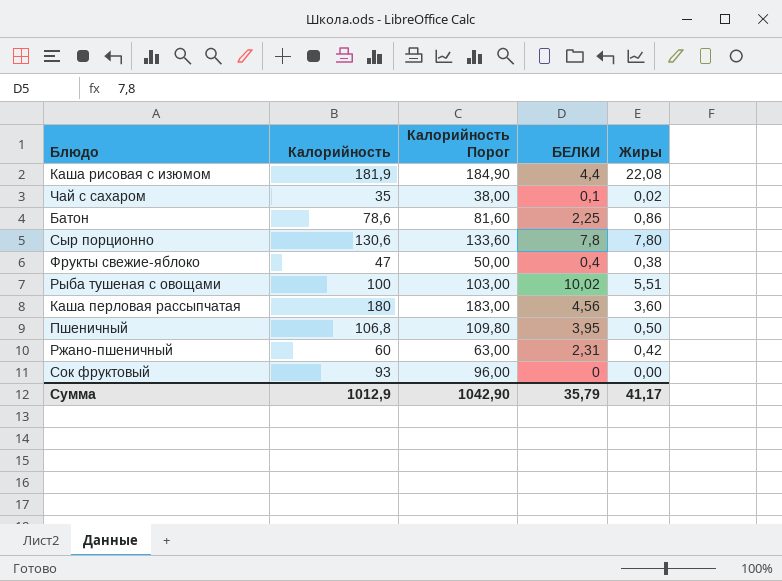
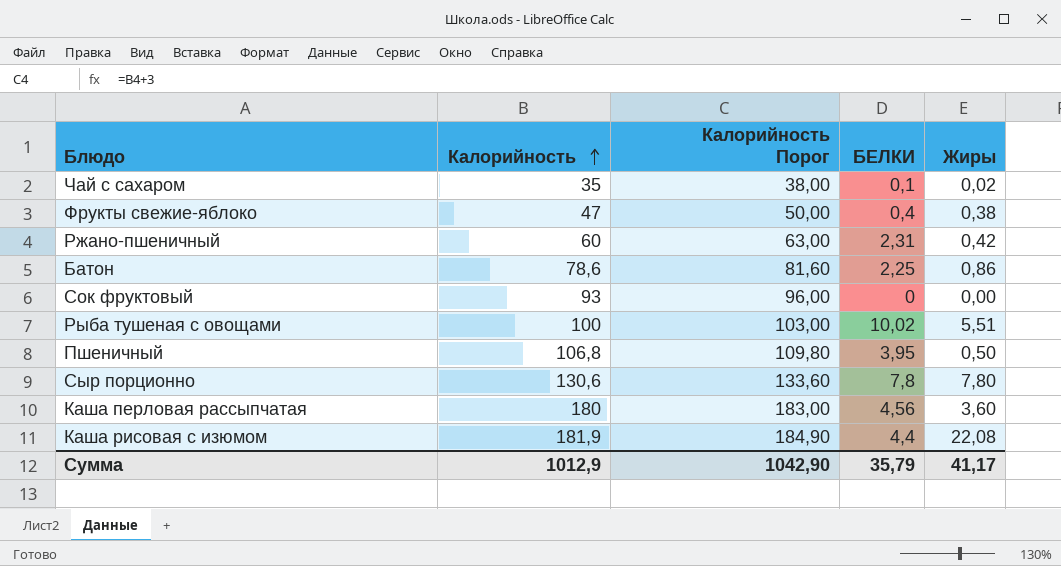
row order: none -> Калорийность ascending

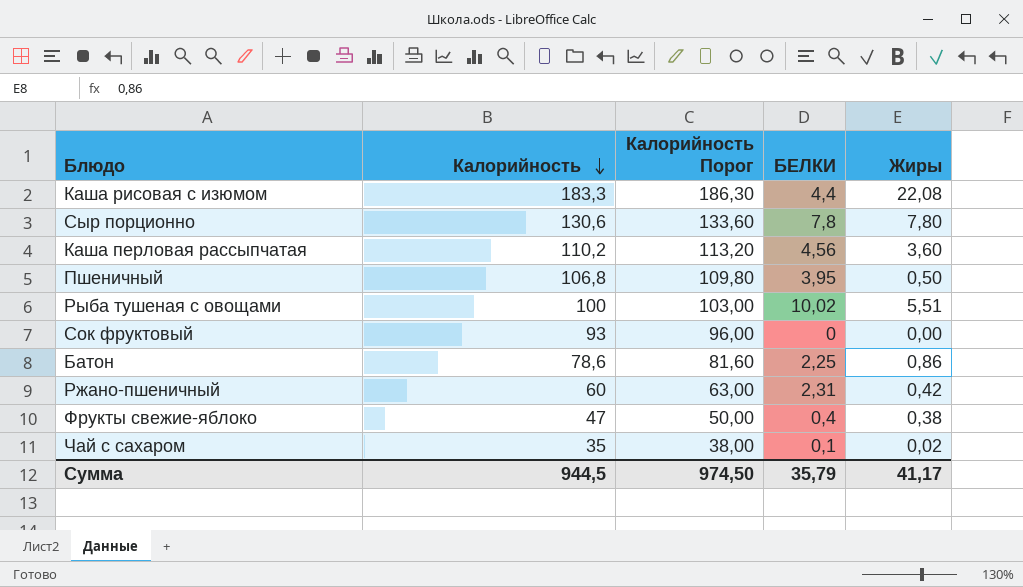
row order: Калорийность ascending -> Калорийность descending
Каша рисовая с изюмом | Калорийность: 181,9 -> 183,3
Каша рисовая с изюмом | Калорийность Порог: 184,90 -> 186,30
Каша перловая рассыпчатая | Калорийность: 180 -> 110,2
Каша перловая рассыпчатая | Калорийность Порог: 183,00 -> 113,20
Сумма | Калорийность: 1012,9 -> 944,5
Сумма | Калорийность Порог: 1042,90 -> 974,50

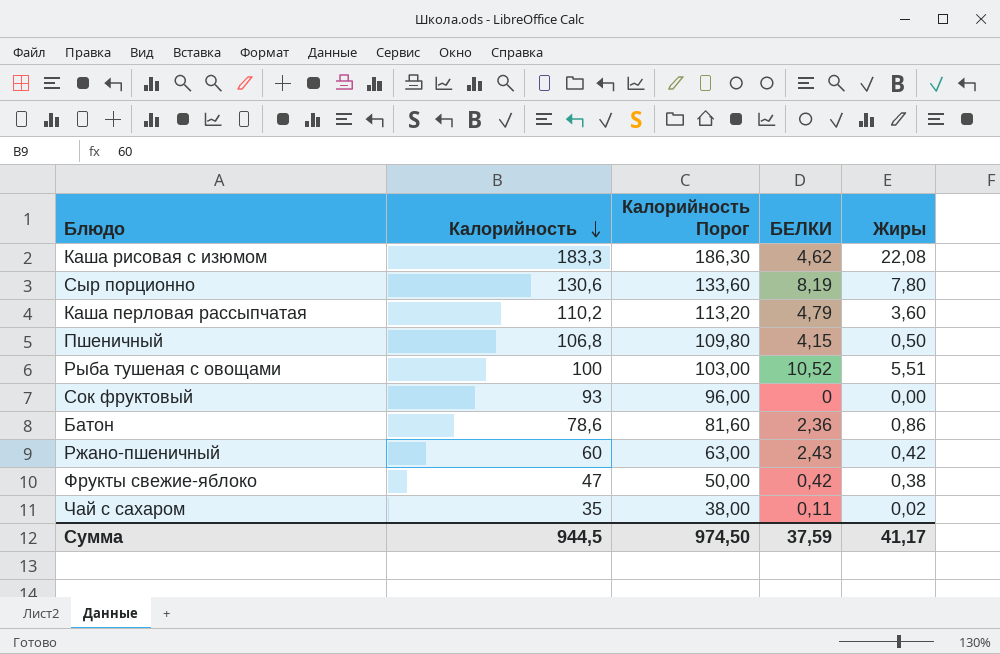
Каша рисовая с изюмом | БЕЛКИ: 4,4 -> 4,62
Сыр порционно | БЕЛКИ: 7,8 -> 8,19
Каша перловая рассыпчатая | БЕЛКИ: 4,56 -> 4,79
Пшеничный | БЕЛКИ: 3,95 -> 4,15
Рыба тушеная с овощами | БЕЛКИ: 10,02 -> 10,52
Батон | БЕЛКИ: 2,25 -> 2,36
Ржано-пшеничный | БЕЛКИ: 2,31 -> 2,43
Фрукты свежие-яблоко | БЕЛКИ: 0,4 -> 0,42
Чай с сахаром | БЕЛКИ: 0,1 -> 0,11
Сумма | БЕЛКИ: 35,79 -> 37,59

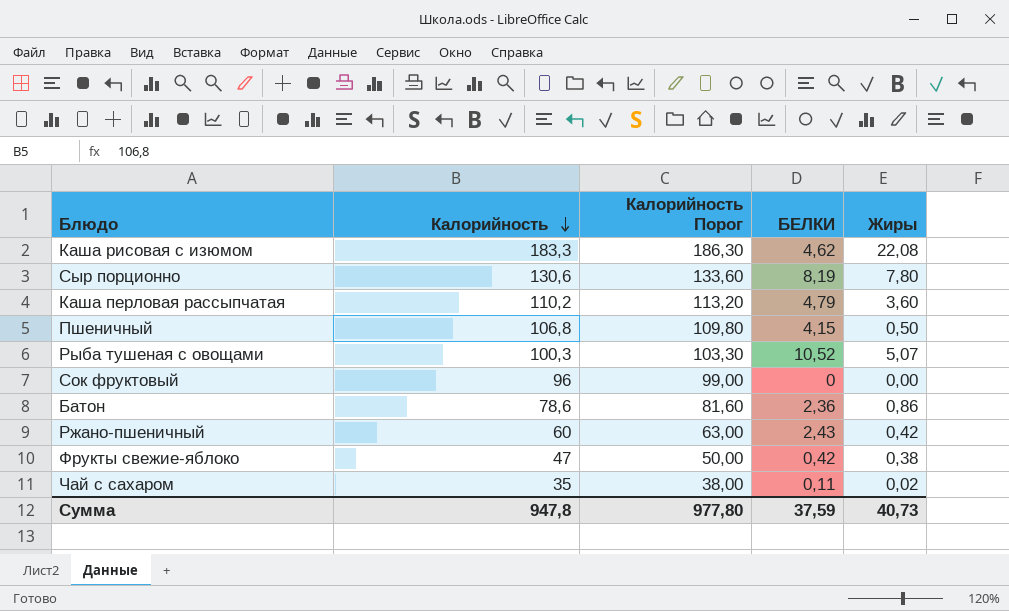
Рыба тушеная с овощами | Калорийность: 100 -> 100,3
Рыба тушеная с овощами | Калорийность Порог: 103,00 -> 103,30
Рыба тушеная с овощами | Жиры: 5,51 -> 5,07
Сок фруктовый | Калорийность: 93 -> 96
Сок фруктовый | Калорийность Порог: 96,00 -> 99,00
Сумма | Калорийность: 944,5 -> 947,8
Сумма | Калорийность Порог: 974,50 -> 977,80
Сумма | Жиры: 41,17 -> 40,73

